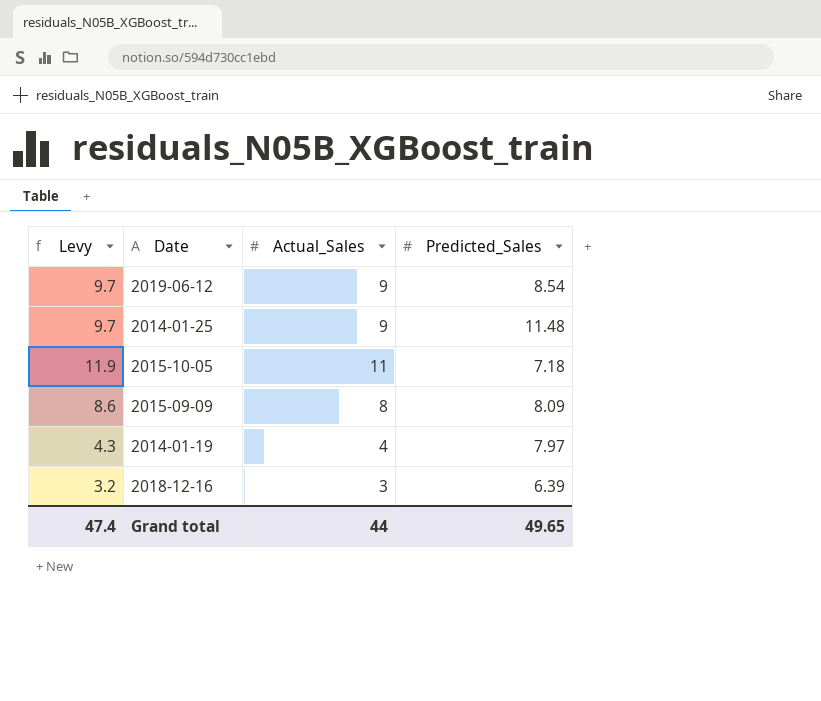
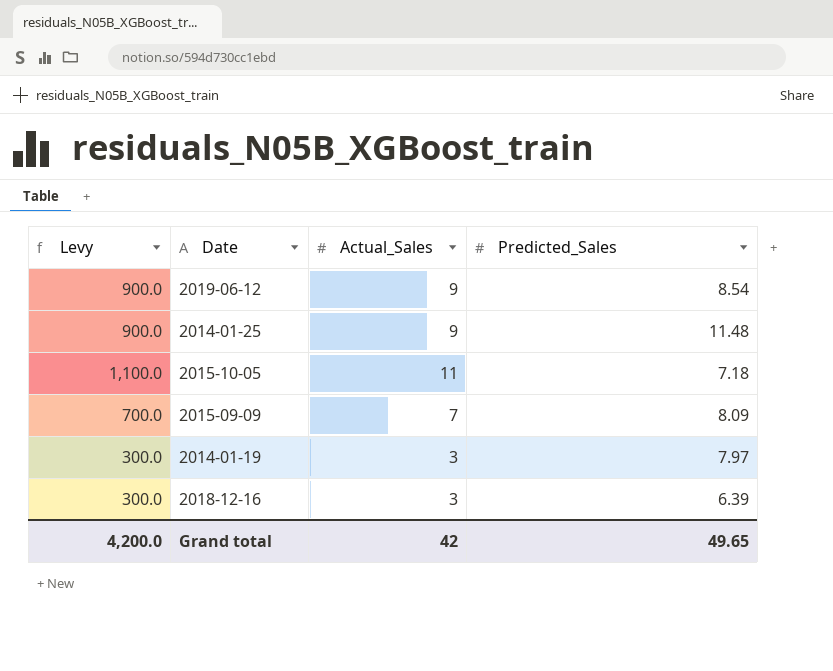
column Levy | formula: [Actual_Sales] * 1.08 -> [Actual_Sales] * 100
2015-09-09 | Actual_Sales: 8 -> 7
2014-01-19 | Actual_Sales: 4 -> 3
Grand total | Levy: 47.4 -> 4,200.0
Grand total | Actual_Sales: 44 -> 42

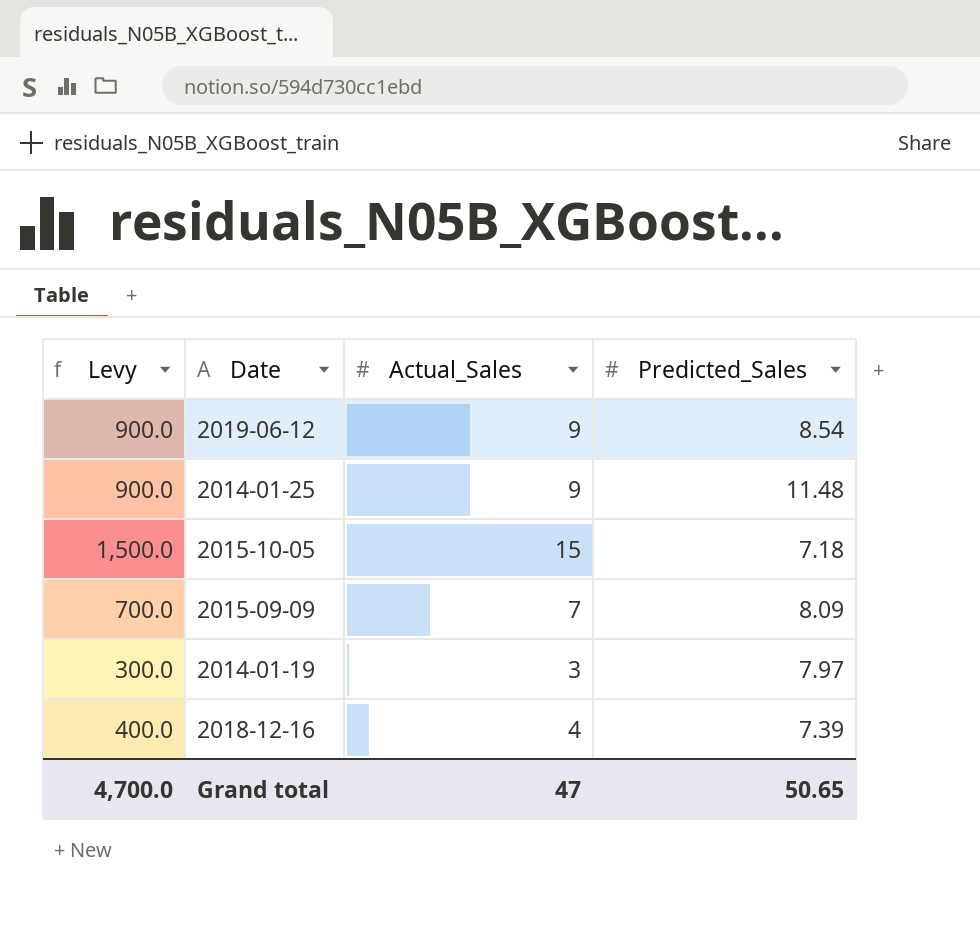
2015-10-05 | Levy: 1,100.0 -> 1,500.0
2015-10-05 | Actual_Sales: 11 -> 15
2018-12-16 | Levy: 300.0 -> 400.0
2018-12-16 | Actual_Sales: 3 -> 4
2018-12-16 | Predicted_Sales: 6.39 -> 7.39
Grand total | Levy: 4,200.0 -> 4,700.0
Grand total | Actual_Sales: 42 -> 47
Grand total | Predicted_Sales: 49.65 -> 50.65

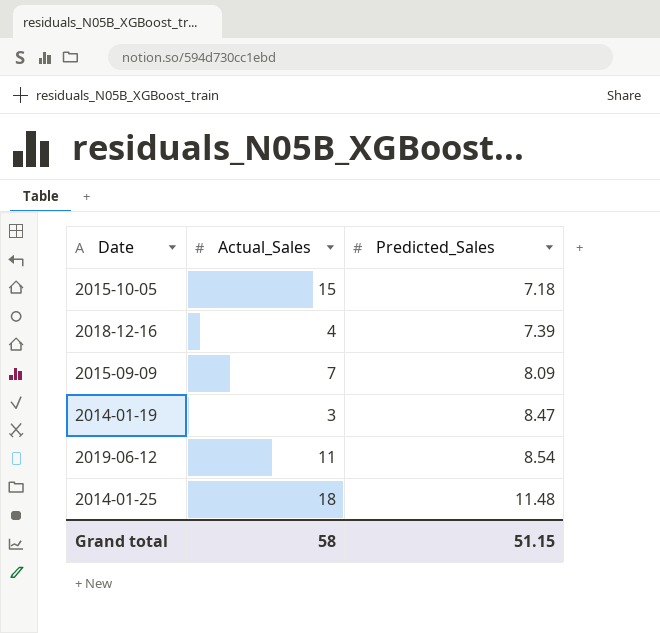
row order: none -> Predicted_Sales ascending
column Levy | formula: [Actual_Sales] * 100 -> none
2014-01-19 | Predicted_Sales: 7.97 -> 8.47
2019-06-12 | Actual_Sales: 9 -> 11
2014-01-25 | Actual_Sales: 9 -> 18
Grand total | Actual_Sales: 47 -> 58
Grand total | Predicted_Sales: 50.65 -> 51.15

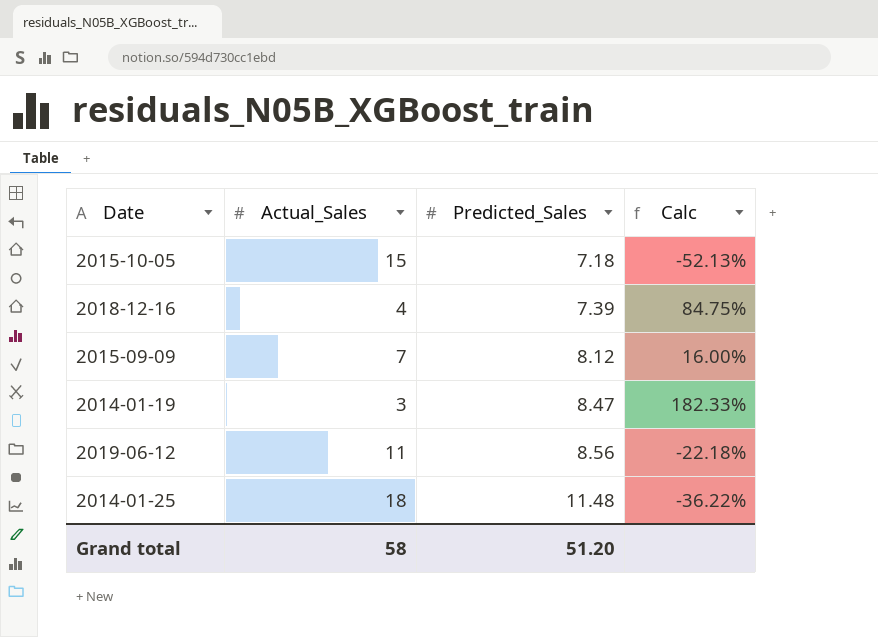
column Calc | formula: none -> ([Predicted_Sales] - [Actual_Sales]) / [Actual_Sales]
2015-09-09 | Predicted_Sales: 8.09 -> 8.12
2019-06-12 | Predicted_Sales: 8.54 -> 8.56
Grand total | Predicted_Sales: 51.15 -> 51.20

